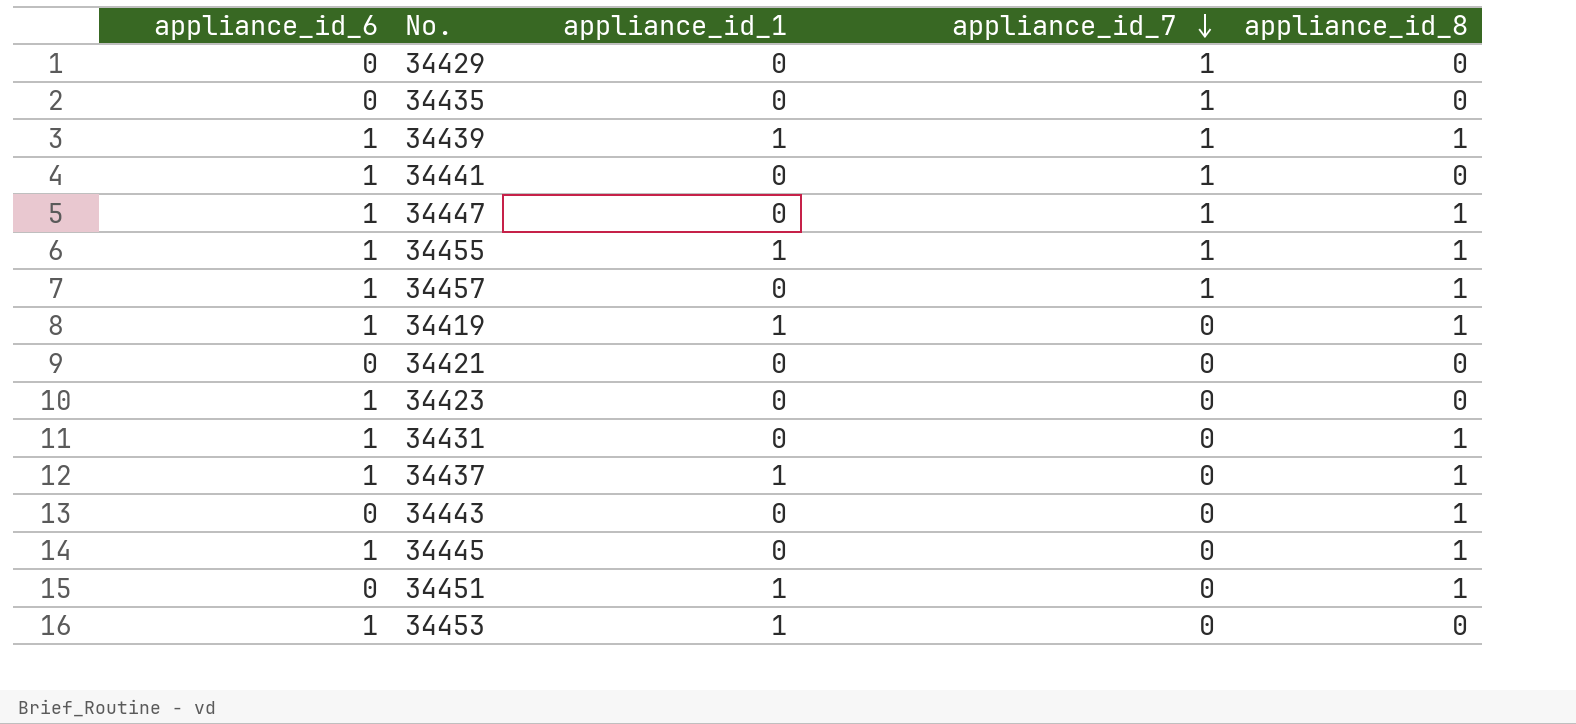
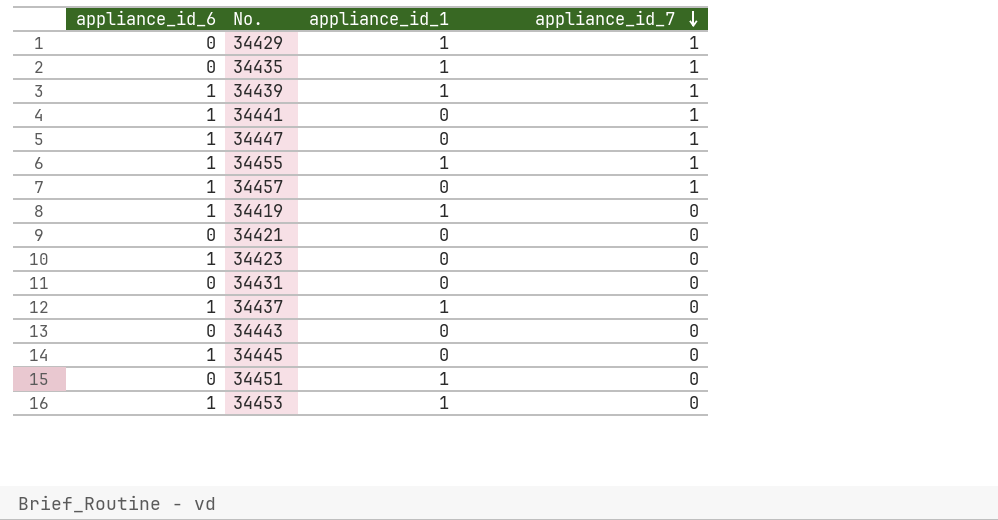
column appliance_id_8 | position: 5 -> none
34429 | appliance_id_1: 0 -> 1
34435 | appliance_id_1: 0 -> 1
34431 | appliance_id_6: 1 -> 0

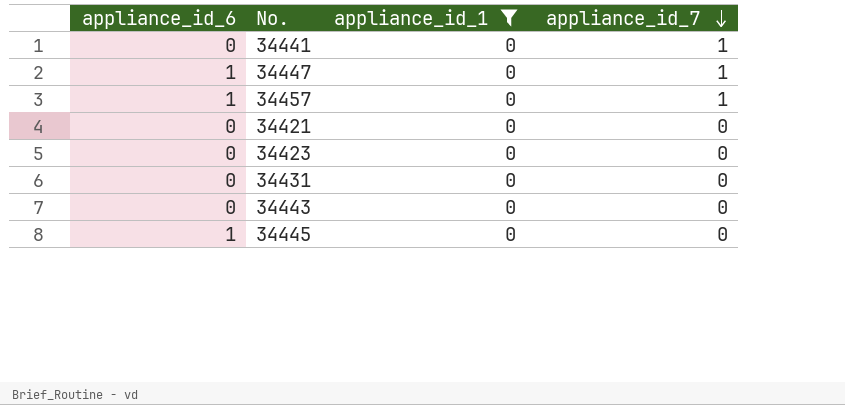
filter: none -> appliance_id_1 = 0
34441 | appliance_id_6: 1 -> 0
34423 | appliance_id_6: 1 -> 0

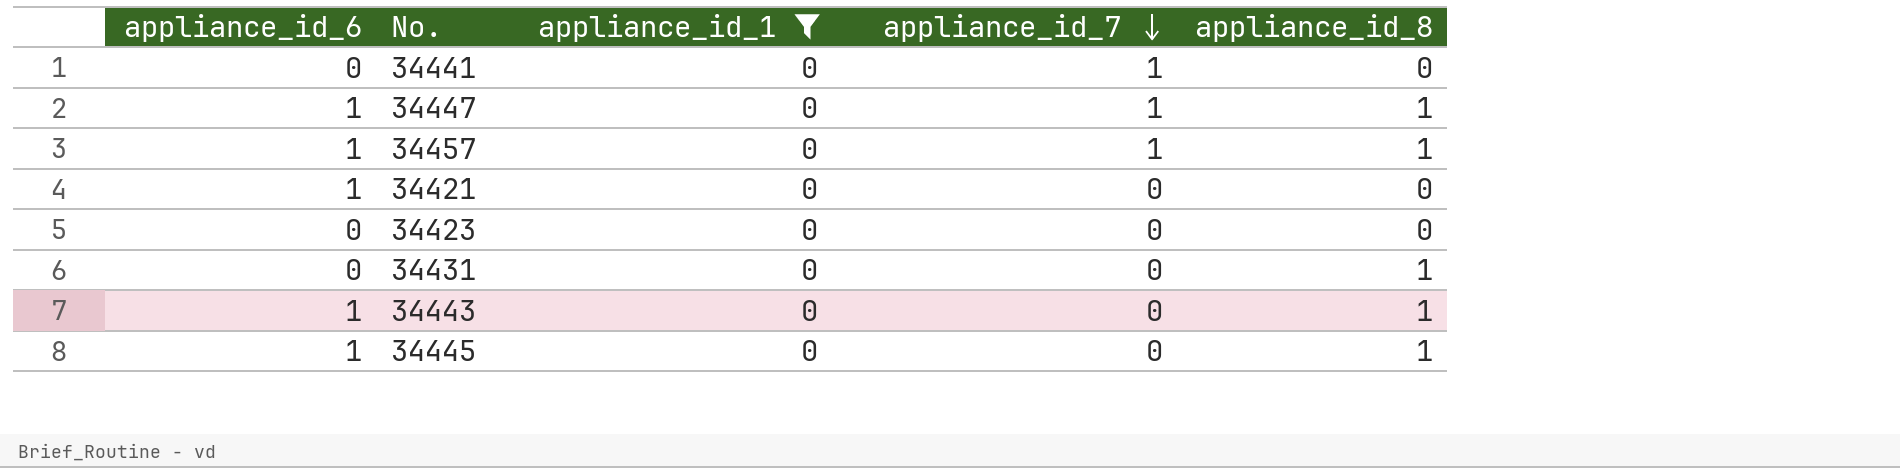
column appliance_id_8 | position: none -> 5
34421 | appliance_id_6: 0 -> 1
34443 | appliance_id_6: 0 -> 1

